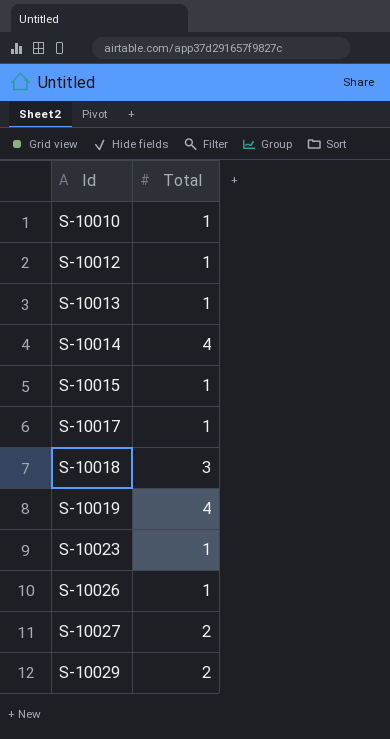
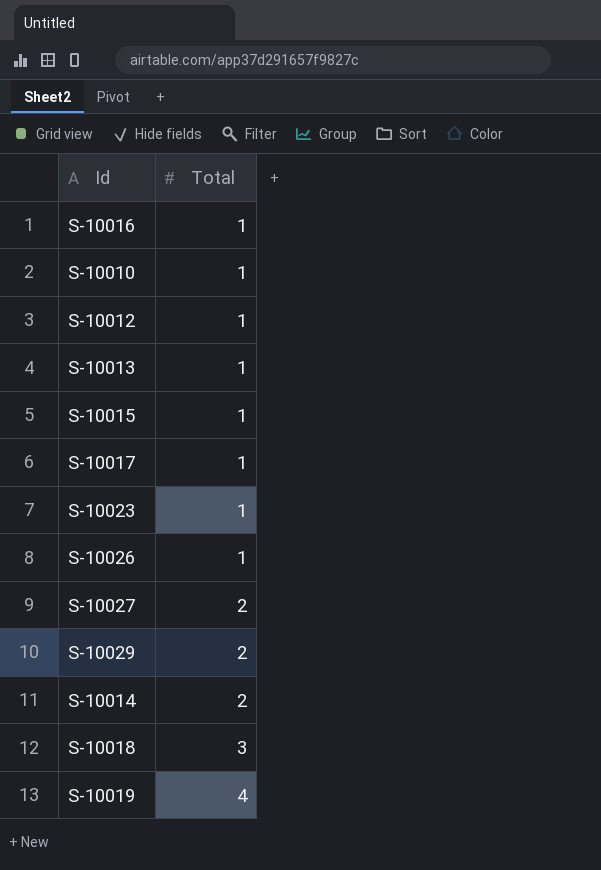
row order: Id ascending -> Total ascending
row S-10016: none -> 1
S-10014 | Total: 4 -> 2

